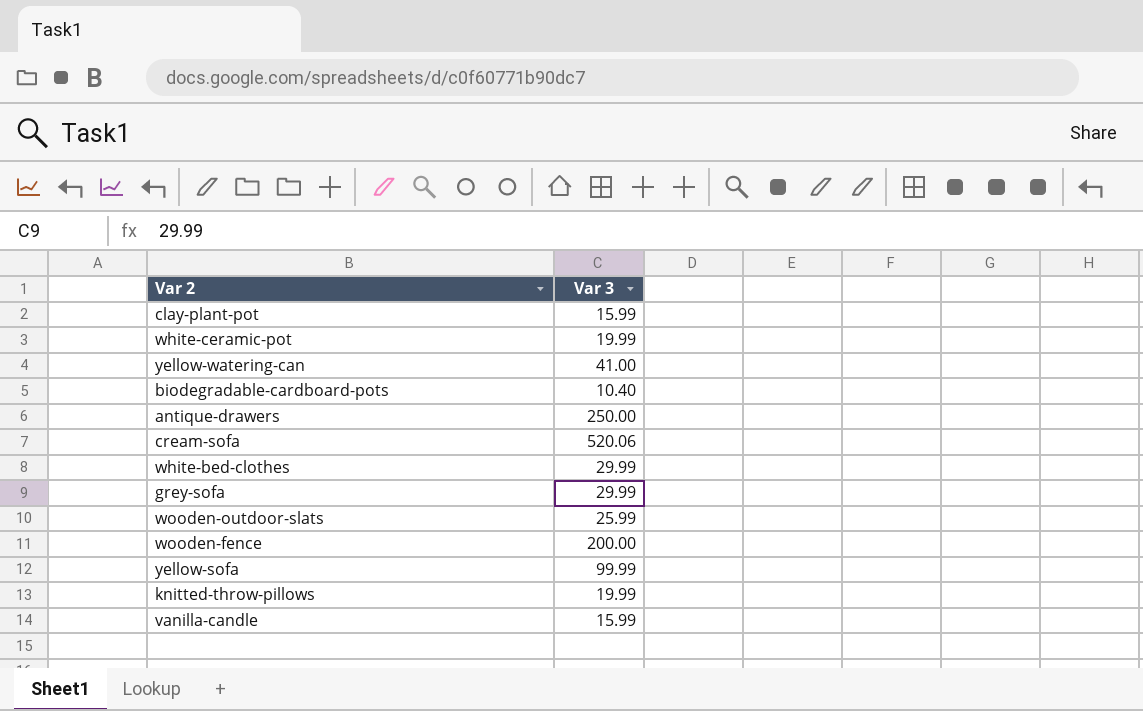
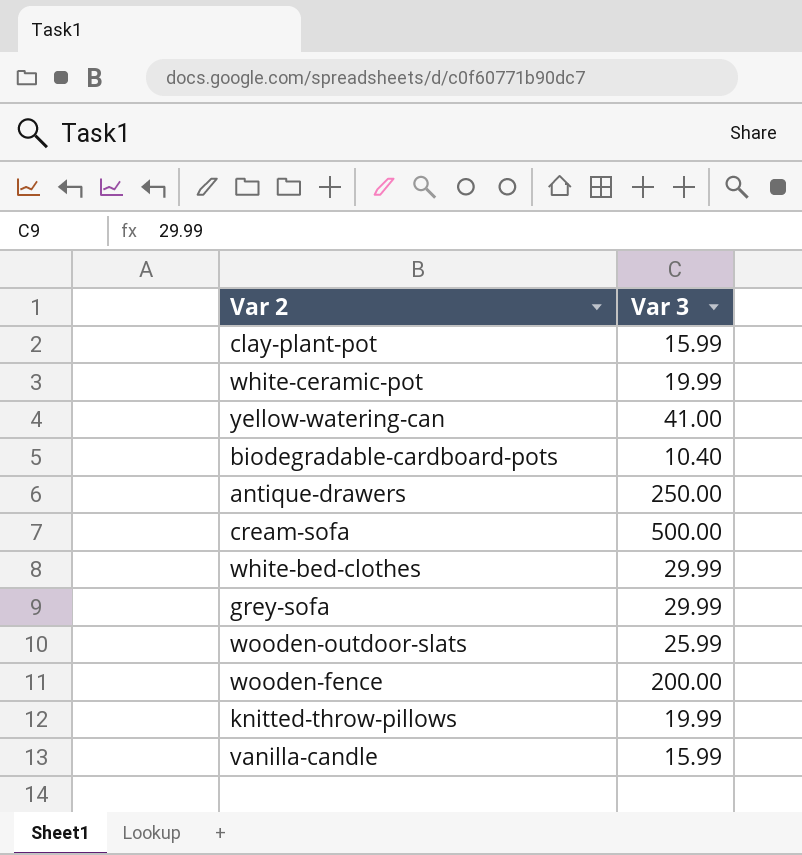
row yellow-sofa: 99.99 -> none
cream-sofa | Var 3: 520.06 -> 500.00

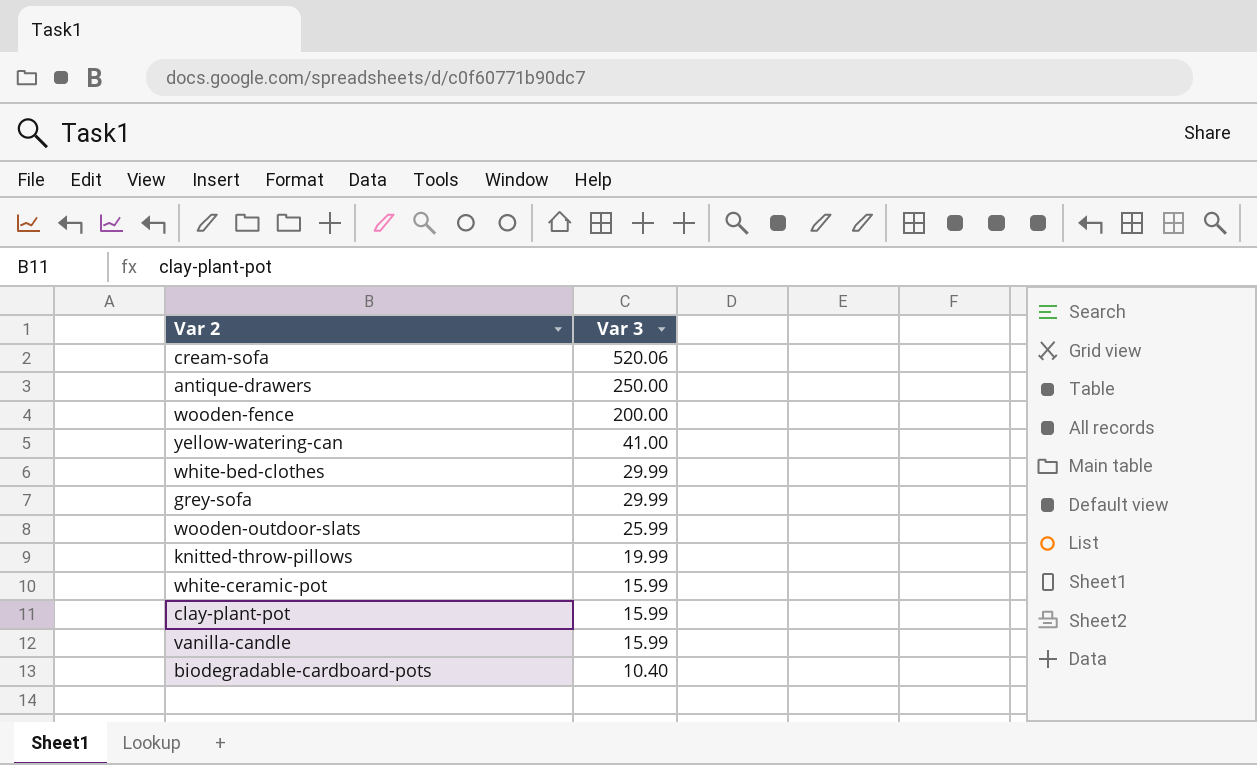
row order: none -> Var 3 descending
cream-sofa | Var 3: 500.00 -> 520.06
white-ceramic-pot | Var 3: 19.99 -> 15.99

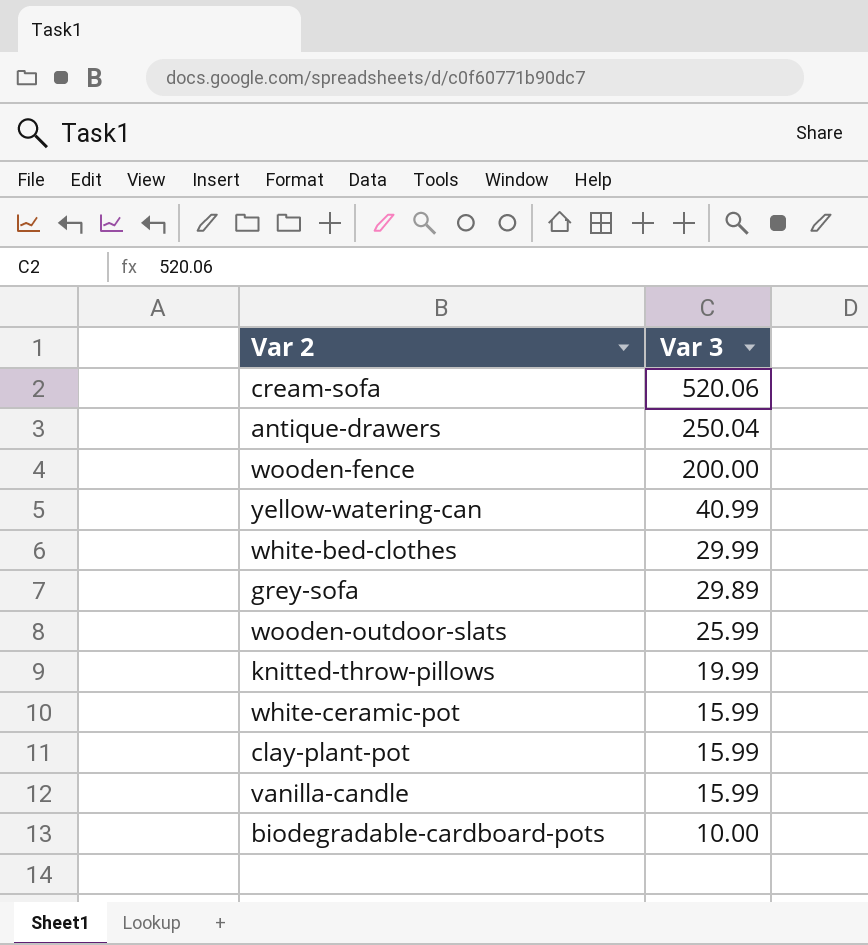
antique-drawers | Var 3: 250.00 -> 250.04
yellow-watering-can | Var 3: 41.00 -> 40.99
grey-sofa | Var 3: 29.99 -> 29.89
biodegradable-cardboard-pots | Var 3: 10.40 -> 10.00

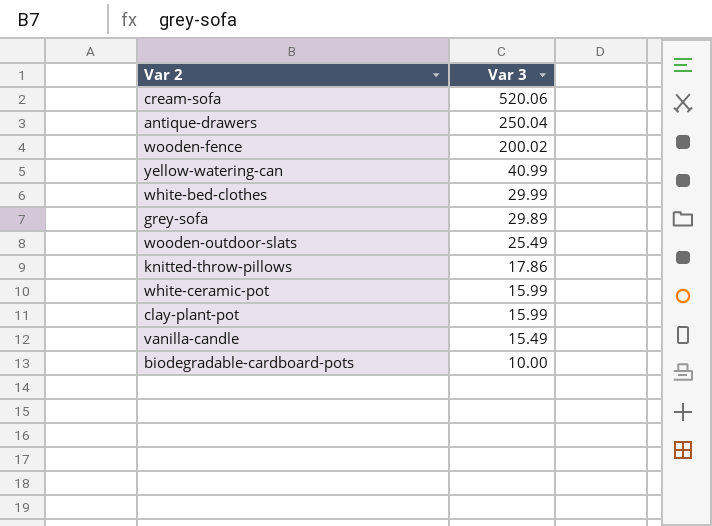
wooden-fence | Var 3: 200.00 -> 200.02
wooden-outdoor-slats | Var 3: 25.99 -> 25.49
knitted-throw-pillows | Var 3: 19.99 -> 17.86
vanilla-candle | Var 3: 15.99 -> 15.49

